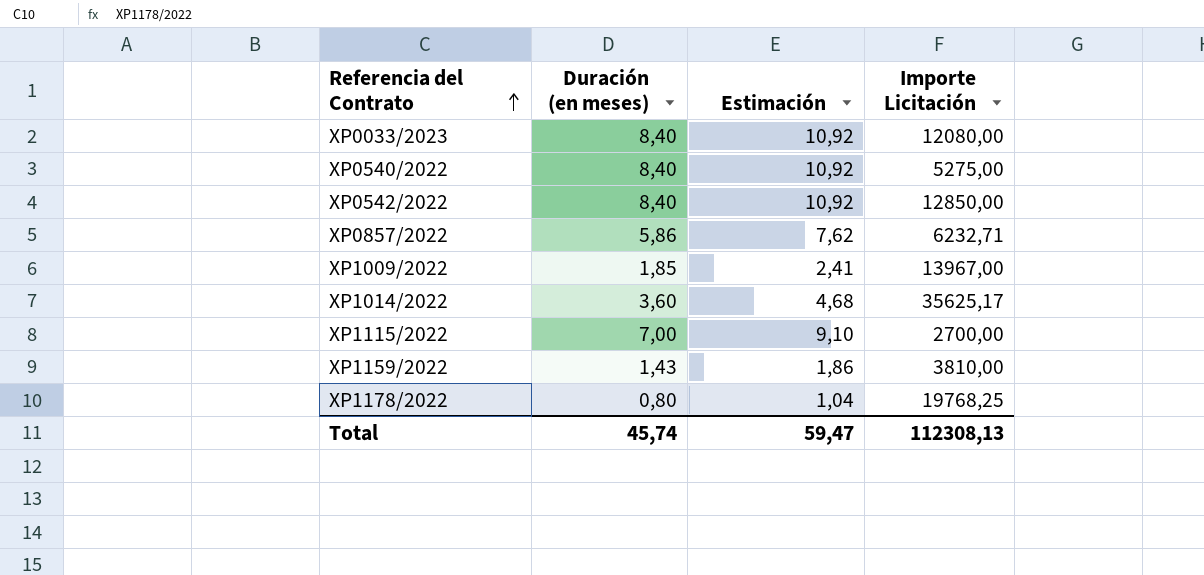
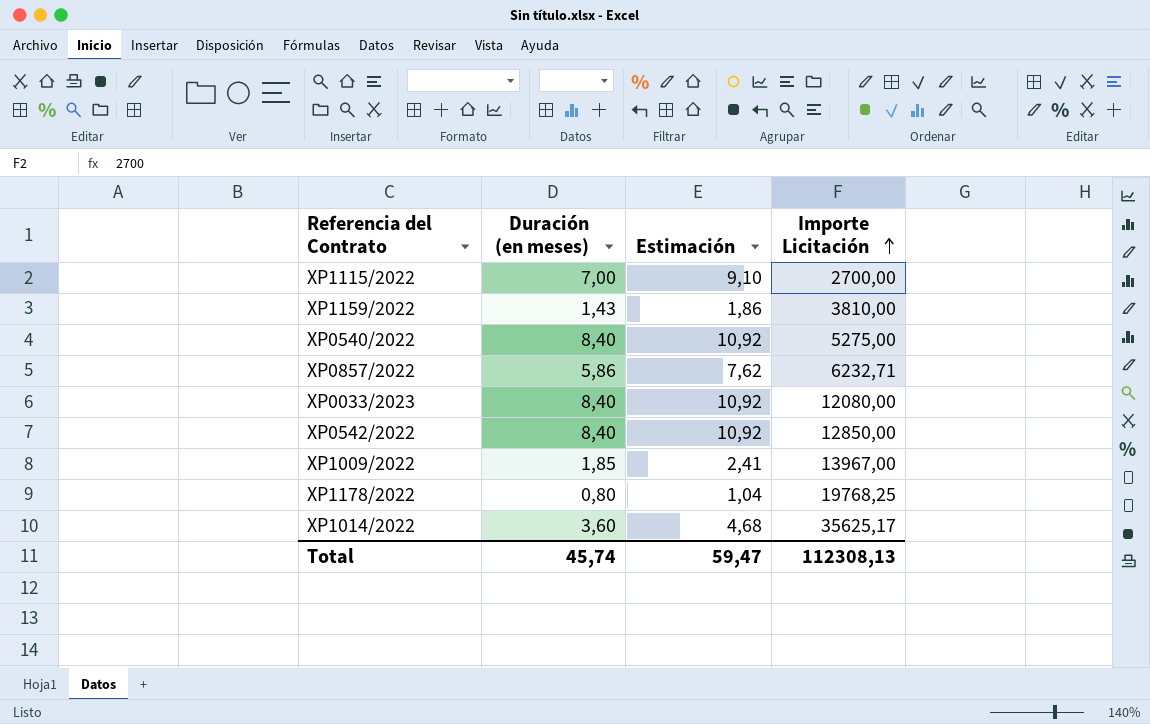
row order: Referencia del Contrato ascending -> Importe Licitación ascending

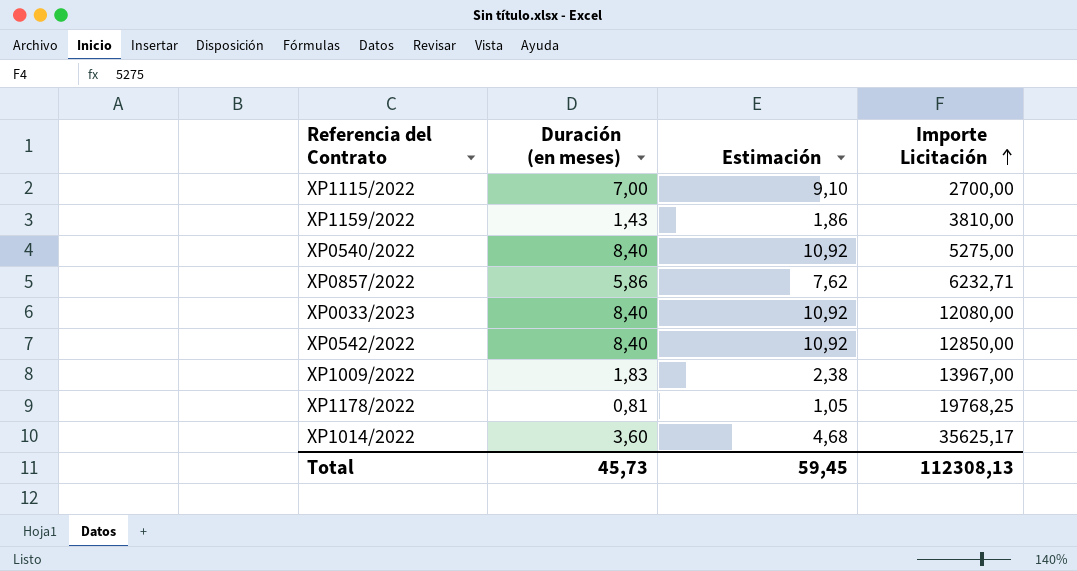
XP1009/2022 | Duración (en meses): 1,85 -> 1,83
XP1009/2022 | Estimación: 2,41 -> 2,38
XP1178/2022 | Duración (en meses): 0,80 -> 0,81
XP1178/2022 | Estimación: 1,04 -> 1,05
Total | Duración (en meses): 45,74 -> 45,73
Total | Estimación: 59,47 -> 59,45

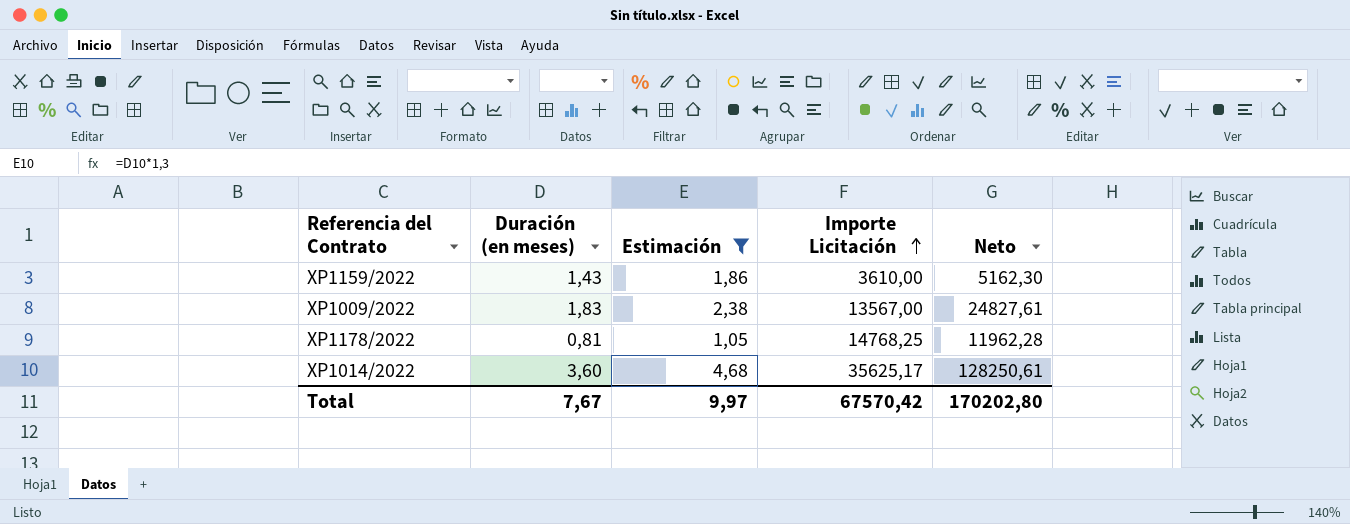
filter: none -> Estimación <= 4,68
column Neto | formula: none -> [Duración (en meses)] * [Importe Licitación]
XP1159/2022 | Importe Licitación: 3810,00 -> 3610,00
XP1009/2022 | Importe Licitación: 13967,00 -> 13567,00
XP1178/2022 | Importe Licitación: 19768,25 -> 14768,25
Total | Duración (en meses): 45,73 -> 7,67
Total | Estimación: 59,45 -> 9,97
Total | Importe Licitación: 112308,13 -> 67570,42

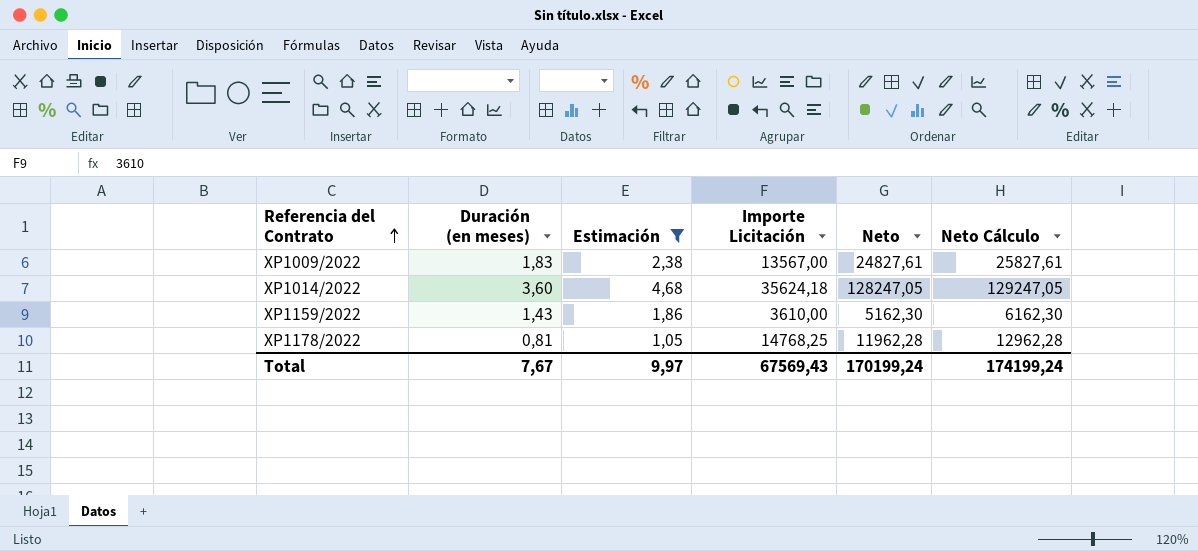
row order: Importe Licitación ascending -> Referencia del Contrato ascending
column Neto Cálculo | formula: none -> [Neto] + 1000
XP1014/2022 | Importe Licitación: 35625,17 -> 35624,18
XP1014/2022 | Neto: 128250,61 -> 128247,05
Total | Importe Licitación: 67570,42 -> 67569,43
Total | Neto: 170202,80 -> 170199,24

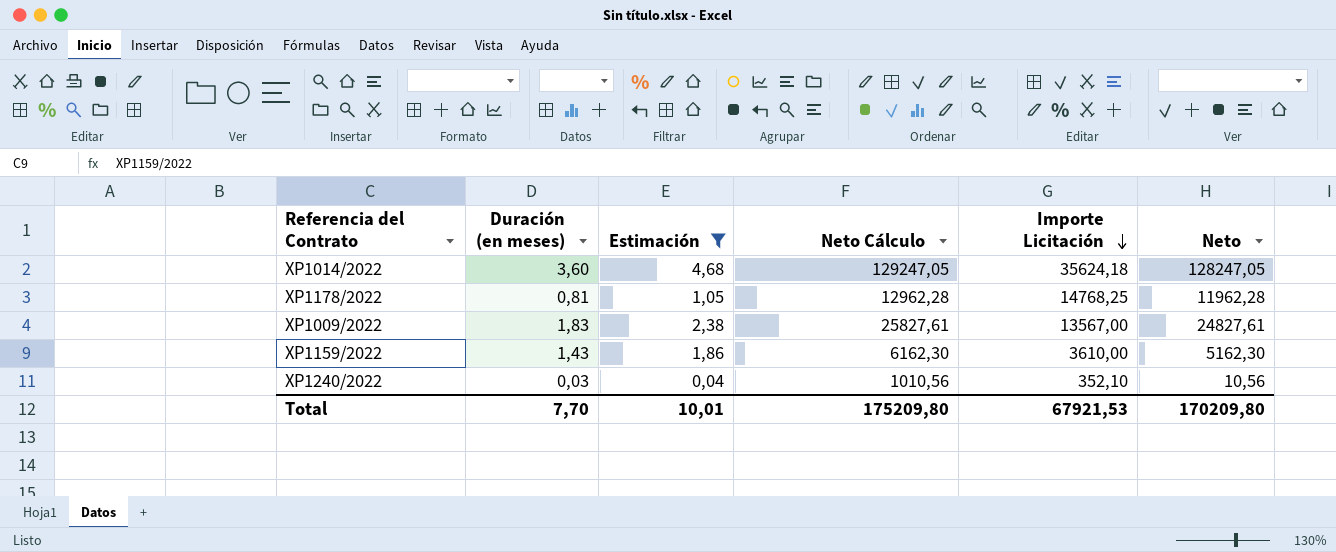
row order: Referencia del Contrato ascending -> Importe Licitación descending
column Neto Cálculo | position: 6 -> 4
row XP1240/2022: none -> 0,03 | 0,04 | 1010,56 | 352,10 | 10,56
Total | Duración (en meses): 7,67 -> 7,70
Total | Estimación: 9,97 -> 10,01
Total | Neto Cálculo: 174199,24 -> 175209,80
Total | Importe Licitación: 67569,43 -> 67921,53
Total | Neto: 170199,24 -> 170209,80

